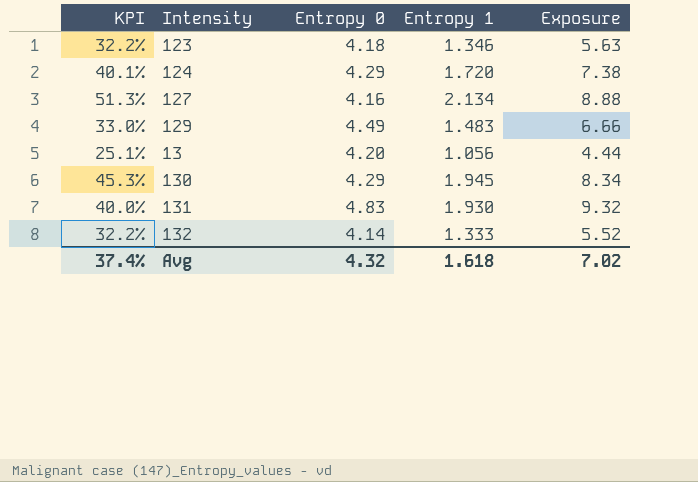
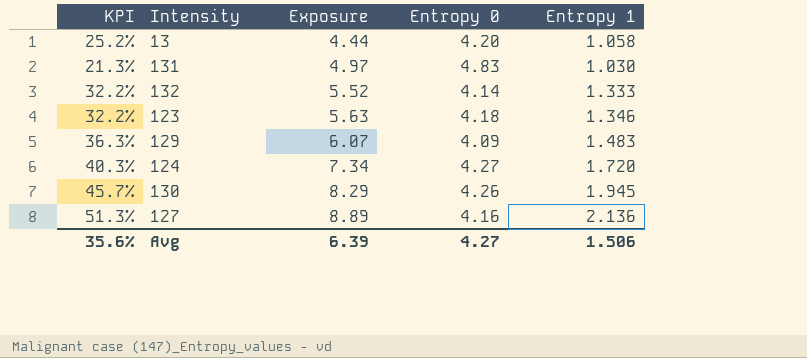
row order: none -> Exposure ascending
column Exposure | position: 5 -> 3
13 | KPI: 25.1% -> 25.2%
13 | Entropy 1: 1.056 -> 1.058
131 | KPI: 40.0% -> 21.3%
131 | Exposure: 9.32 -> 4.97
131 | Entropy 1: 1.930 -> 1.030
129 | KPI: 33.0% -> 36.3%
129 | Exposure: 6.66 -> 6.07
129 | Entropy 0: 4.49 -> 4.09
124 | KPI: 40.1% -> 40.3%
124 | Exposure: 7.38 -> 7.34
124 | Entropy 0: 4.29 -> 4.27
130 | KPI: 45.3% -> 45.7%
130 | Exposure: 8.34 -> 8.29
130 | Entropy 0: 4.29 -> 4.26
127 | Exposure: 8.88 -> 8.89
127 | Entropy 1: 2.134 -> 2.136
Avg | KPI: 37.4% -> 35.6%
Avg | Exposure: 7.02 -> 6.39
Avg | Entropy 0: 4.32 -> 4.27
Avg | Entropy 1: 1.618 -> 1.506

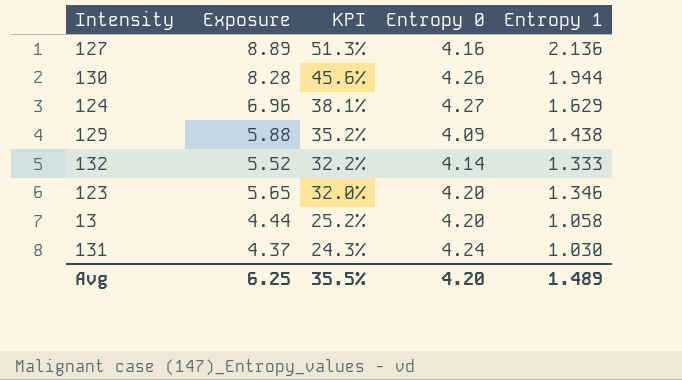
row order: Exposure ascending -> KPI descending
column KPI | position: 1 -> 3
130 | Exposure: 8.29 -> 8.28
130 | KPI: 45.7% -> 45.6%
130 | Entropy 1: 1.945 -> 1.944
124 | Exposure: 7.34 -> 6.96
124 | KPI: 40.3% -> 38.1%
124 | Entropy 1: 1.720 -> 1.629
129 | Exposure: 6.07 -> 5.88
129 | KPI: 36.3% -> 35.2%
129 | Entropy 1: 1.483 -> 1.438
123 | Exposure: 5.63 -> 5.65
123 | KPI: 32.2% -> 32.0%
123 | Entropy 0: 4.18 -> 4.20
131 | Exposure: 4.97 -> 4.37
131 | KPI: 21.3% -> 24.3%
131 | Entropy 0: 4.83 -> 4.24
Avg | Exposure: 6.39 -> 6.25
Avg | KPI: 35.6% -> 35.5%
Avg | Entropy 0: 4.27 -> 4.20
Avg | Entropy 1: 1.506 -> 1.489

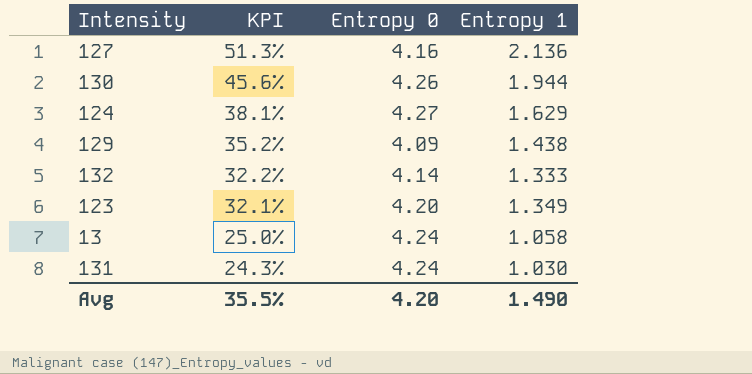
column Exposure | formula: [Entropy 0] * [Entropy 1] -> none
123 | KPI: 32.0% -> 32.1%
123 | Entropy 1: 1.346 -> 1.349
13 | KPI: 25.2% -> 25.0%
13 | Entropy 0: 4.20 -> 4.24
Avg | Entropy 1: 1.489 -> 1.490

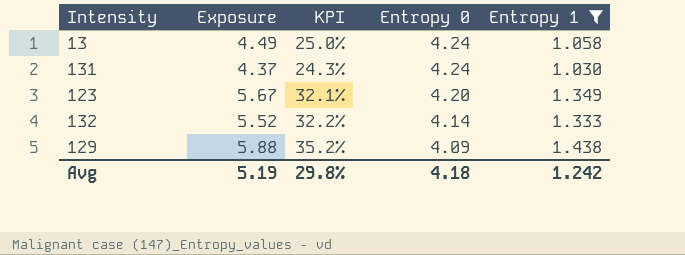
filter: none -> Entropy 1 <= 1.438
row order: KPI descending -> Entropy 0 descending
column Exposure | formula: none -> [Entropy 0] * [Entropy 1]
Avg | KPI: 35.5% -> 29.8%
Avg | Entropy 0: 4.20 -> 4.18
Avg | Entropy 1: 1.490 -> 1.242

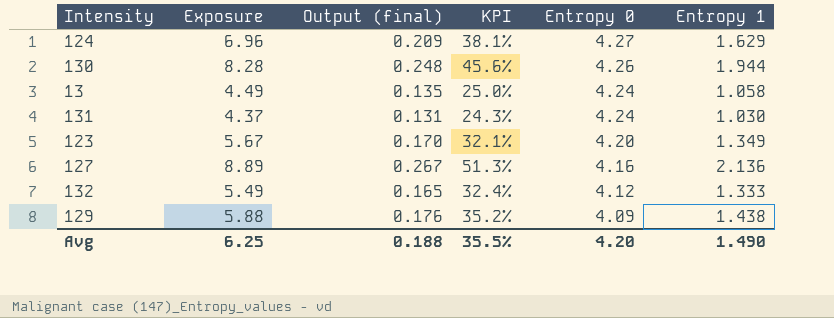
filter: Entropy 1 <= 1.438 -> none
column Output (final) | formula: none -> [Exposure] * 0.03
132 | Exposure: 5.52 -> 5.49
132 | KPI: 32.2% -> 32.4%
132 | Entropy 0: 4.14 -> 4.12
Avg | Exposure: 5.19 -> 6.25
Avg | KPI: 29.8% -> 35.5%
Avg | Entropy 0: 4.18 -> 4.20
Avg | Entropy 1: 1.242 -> 1.490

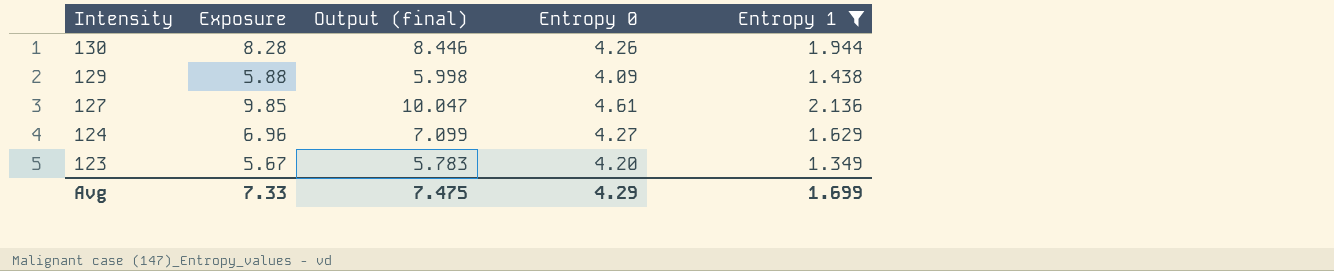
filter: none -> Entropy 1 >= 1.349
row order: Entropy 0 descending -> Intensity descending
column KPI | formula: [Entropy 1] / [Entropy 0] -> none
column Output (final) | formula: [Exposure] * 0.03 -> [Exposure] * 1.02
127 | Exposure: 8.89 -> 9.85
127 | Entropy 0: 4.16 -> 4.61
Avg | Exposure: 6.25 -> 7.33
Avg | Output (final): 0.188 -> 7.475
Avg | Entropy 0: 4.20 -> 4.29
Avg | Entropy 1: 1.490 -> 1.699

